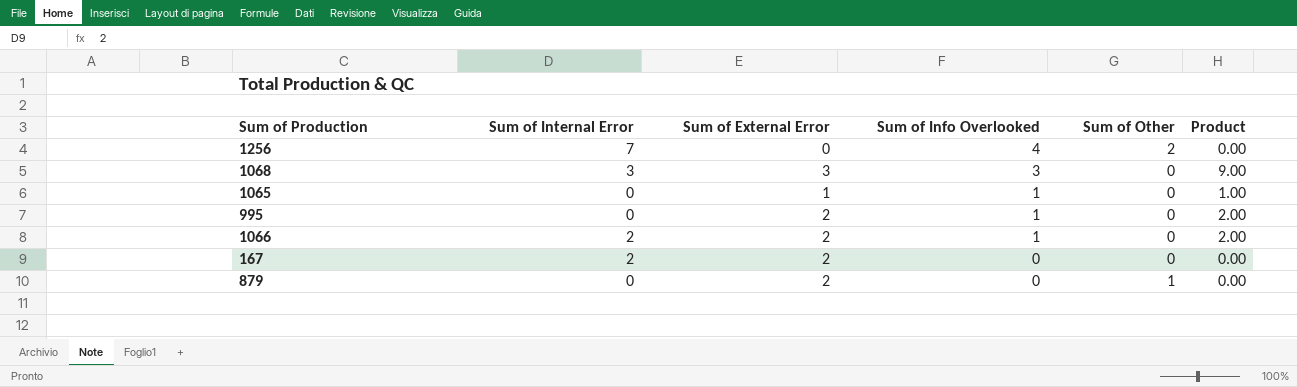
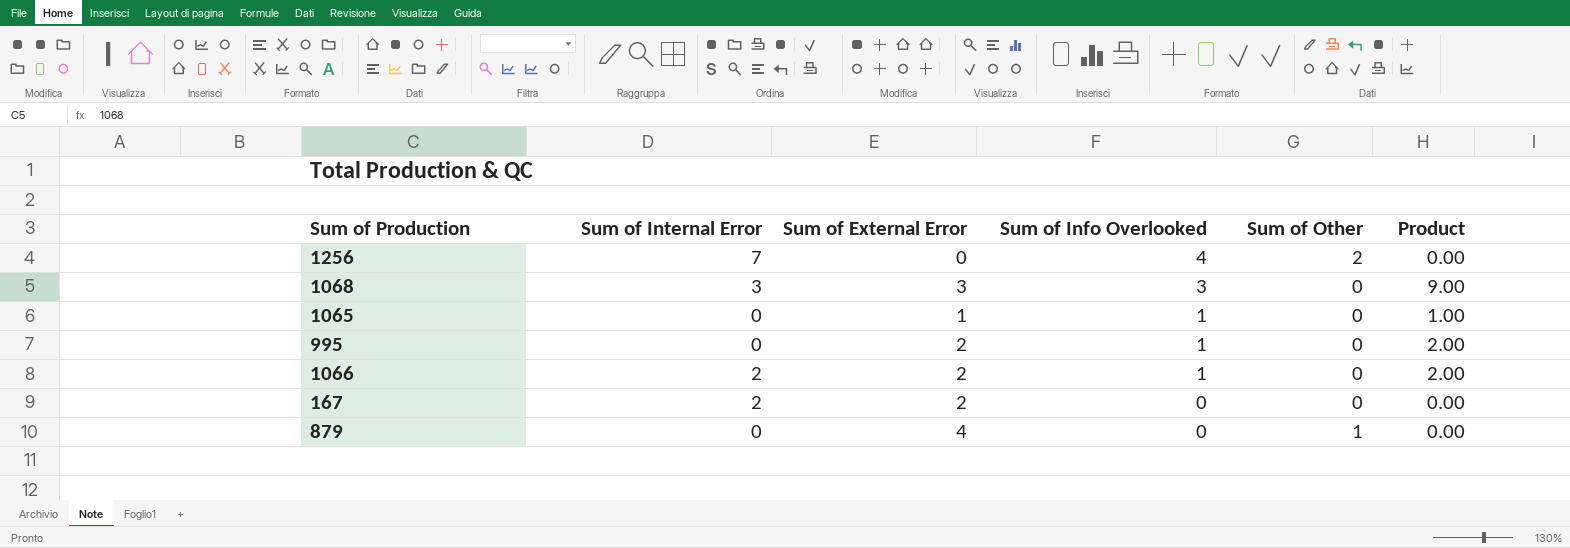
879 | Sum of External Error: 2 -> 4

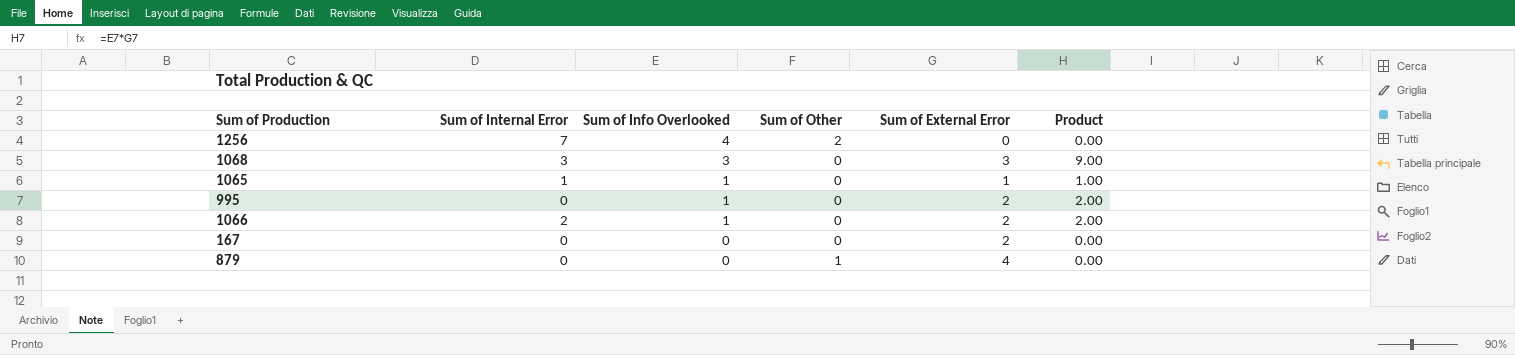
column Sum of External Error | position: 3 -> 5
1065 | Sum of Internal Error: 0 -> 1
167 | Sum of Internal Error: 2 -> 0

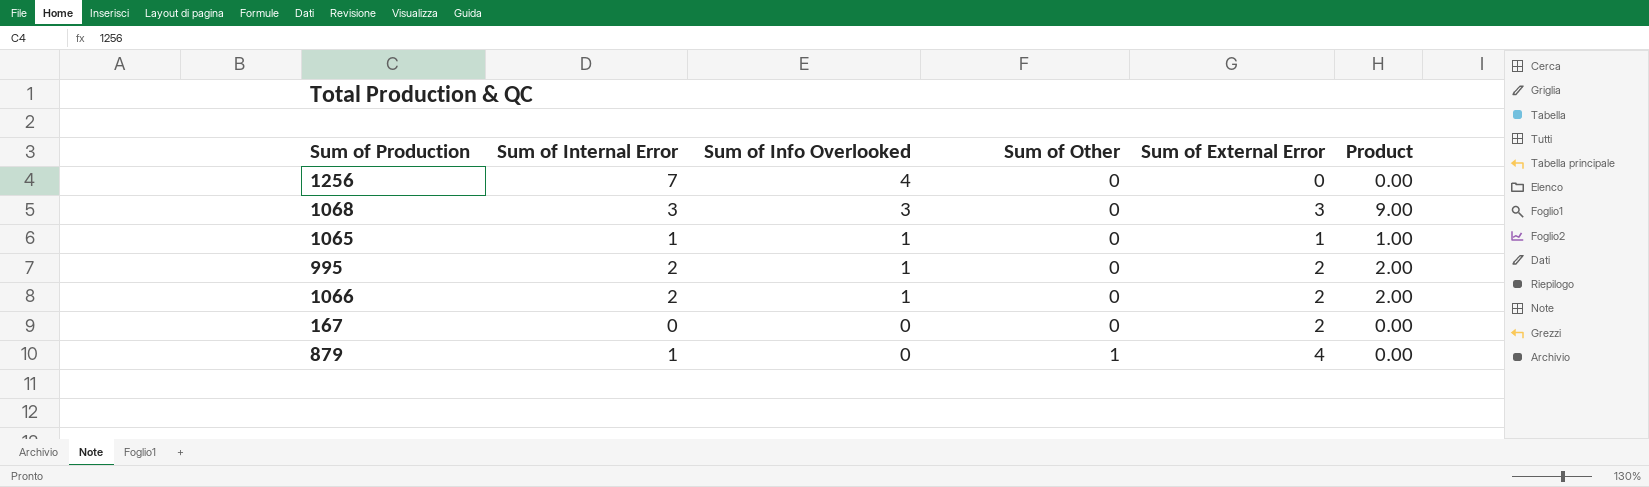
1256 | Sum of Other: 2 -> 0
995 | Sum of Internal Error: 0 -> 2
879 | Sum of Internal Error: 0 -> 1

